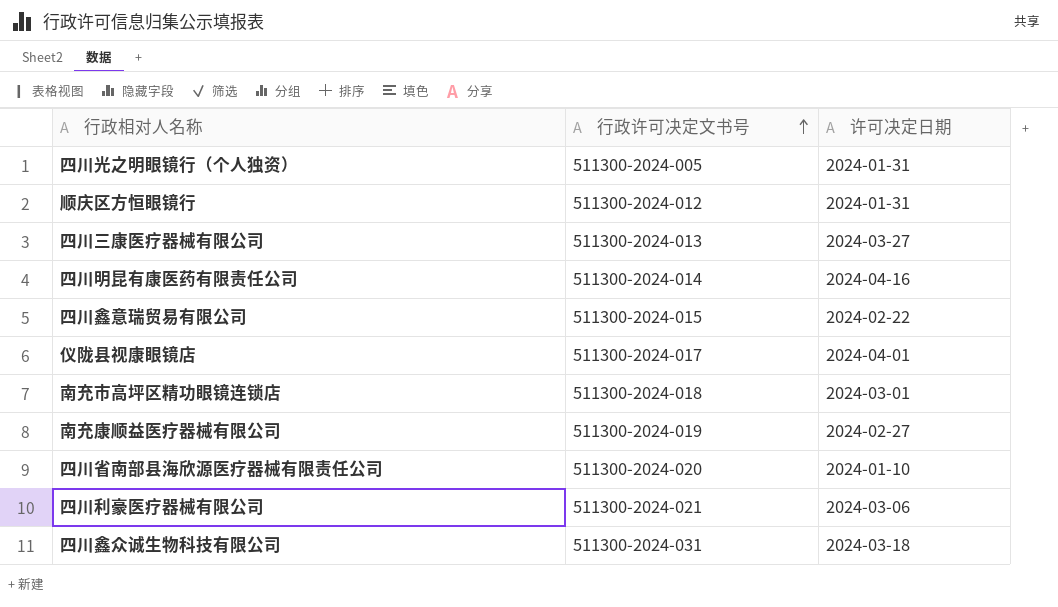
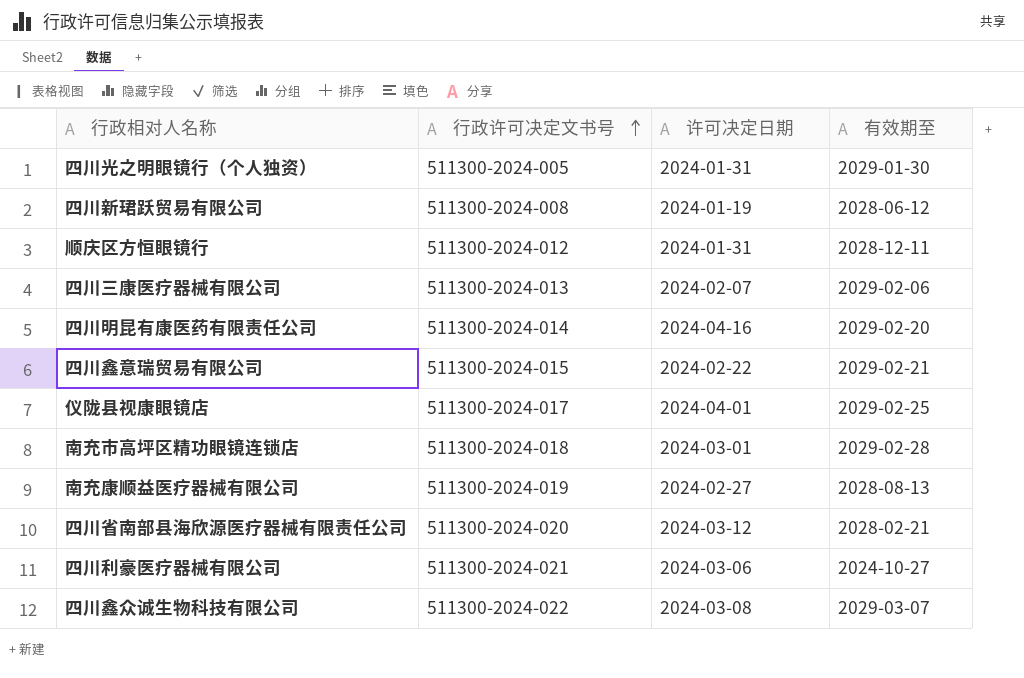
column 有效期至 | position: none -> 4
row 四川新珺跃贸易有限公司: none -> 511300-2024-008 | 2024-01-19 | 2028-06-12
四川三康医疗器械有限公司 | 许可决定日期: 2024-03-27 -> 2024-02-07
四川省南部县海欣源医疗器械有限责任公司 | 许可决定日期: 2024-01-10 -> 2024-03-12
四川鑫众诚生物科技有限公司 | 行政许可决定文书号: 511300-2024-031 -> 511300-2024-022
四川鑫众诚生物科技有限公司 | 许可决定日期: 2024-03-18 -> 2024-03-08

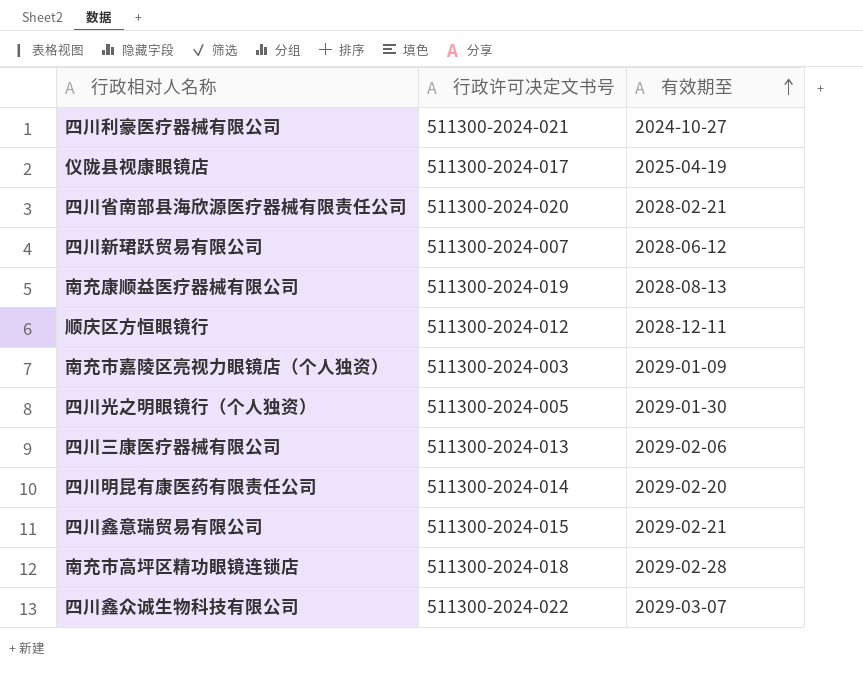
row order: 行政许可决定文书号 ascending -> 有效期至 ascending
column 许可决定日期 | position: 3 -> none
仪陇县视康眼镜店 | 有效期至: 2029-02-25 -> 2025-04-19
四川新珺跃贸易有限公司 | 行政许可决定文书号: 511300-2024-008 -> 511300-2024-007
row 南充市嘉陵区亮视力眼镜店（个人独资）: none -> 511300-2024-003 | 2029-01-09

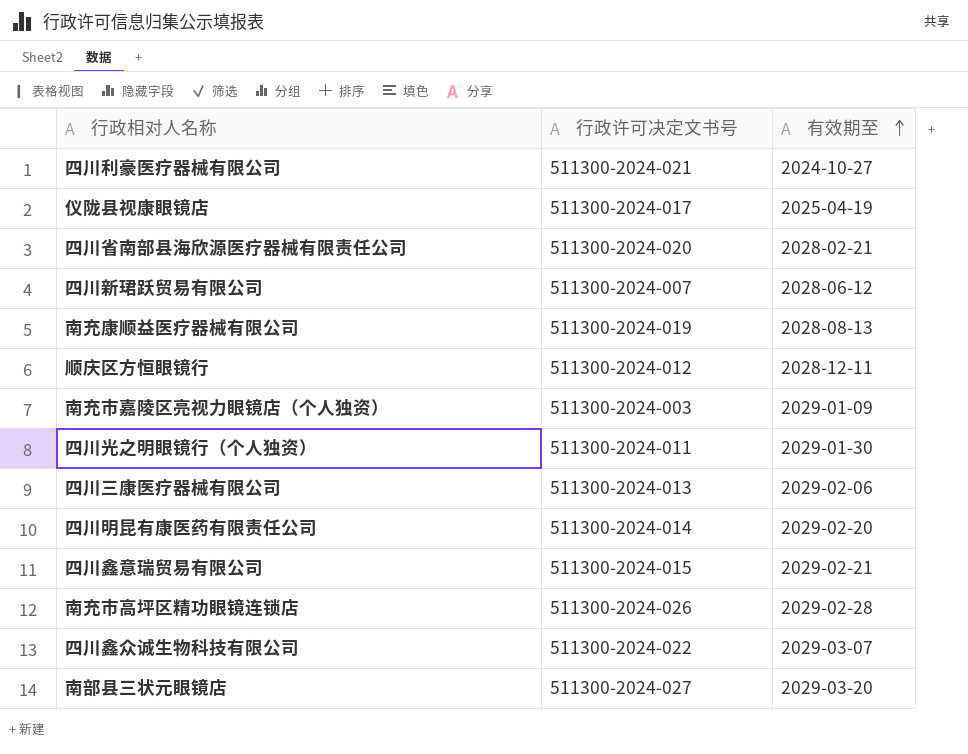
四川光之明眼镜行（个人独资） | 行政许可决定文书号: 511300-2024-005 -> 511300-2024-011
南充市高坪区精功眼镜连锁店 | 行政许可决定文书号: 511300-2024-018 -> 511300-2024-026
row 南部县三状元眼镜店: none -> 511300-2024-027 | 2029-03-20

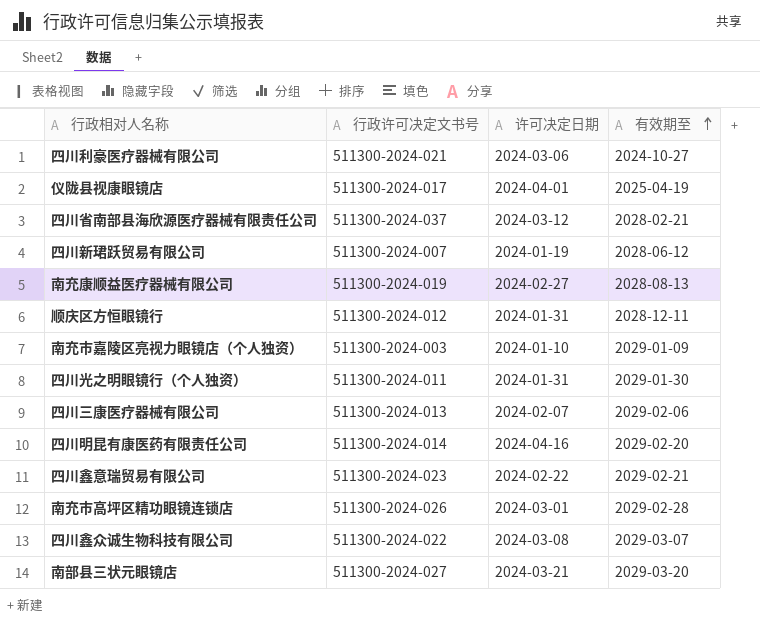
column 许可决定日期 | position: none -> 3
四川省南部县海欣源医疗器械有限责任公司 | 行政许可决定文书号: 511300-2024-020 -> 511300-2024-037
四川鑫意瑞贸易有限公司 | 行政许可决定文书号: 511300-2024-015 -> 511300-2024-023

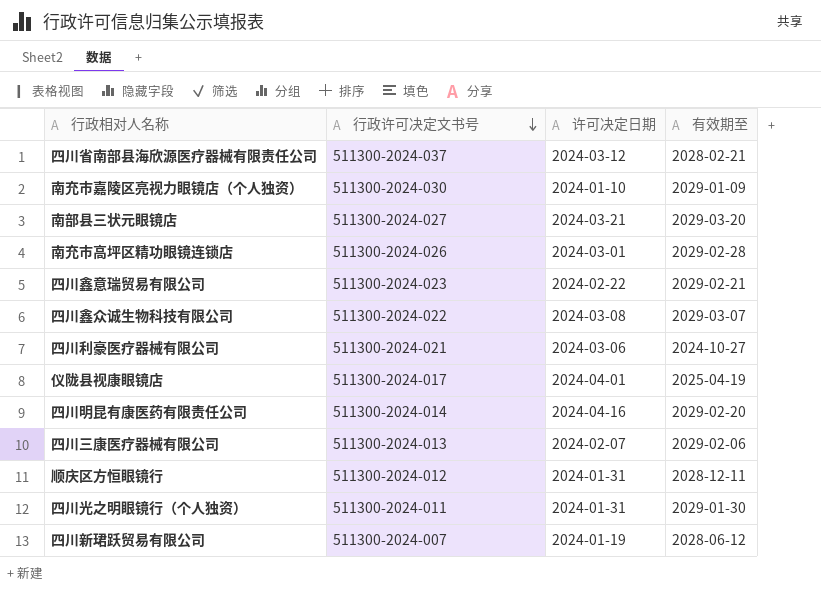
row order: 有效期至 ascending -> 行政许可决定文书号 descending
row 南充康顺益医疗器械有限公司: 511300-2024-019 | 2024-02-27 | 2028-08-13 -> none
南充市嘉陵区亮视力眼镜店（个人独资） | 行政许可决定文书号: 511300-2024-003 -> 511300-2024-030

